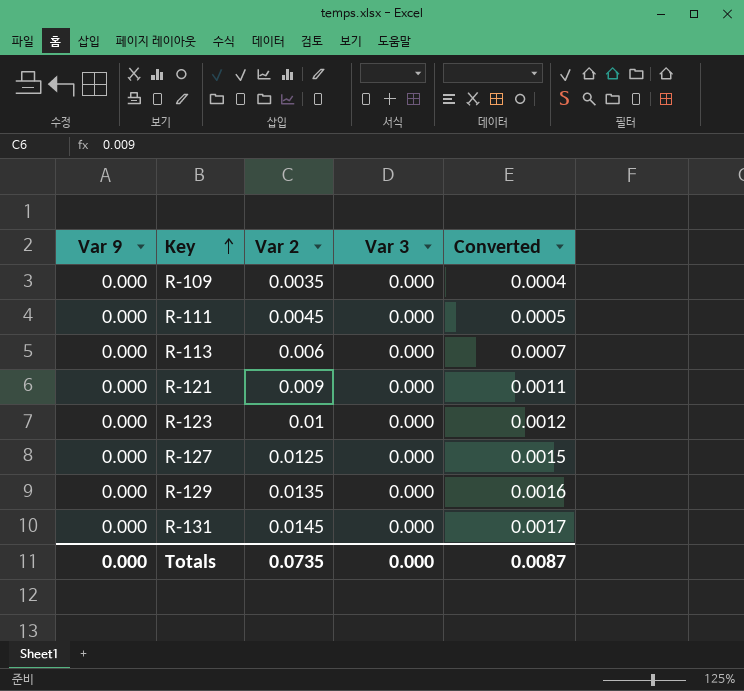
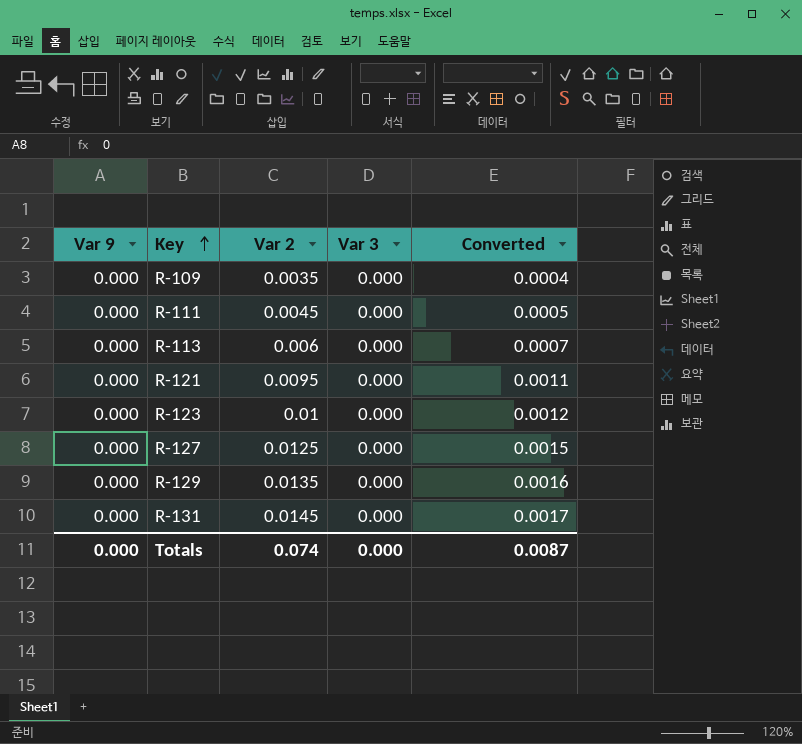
R-121 | Var 2: 0.009 -> 0.0095
Totals | Var 2: 0.0735 -> 0.074

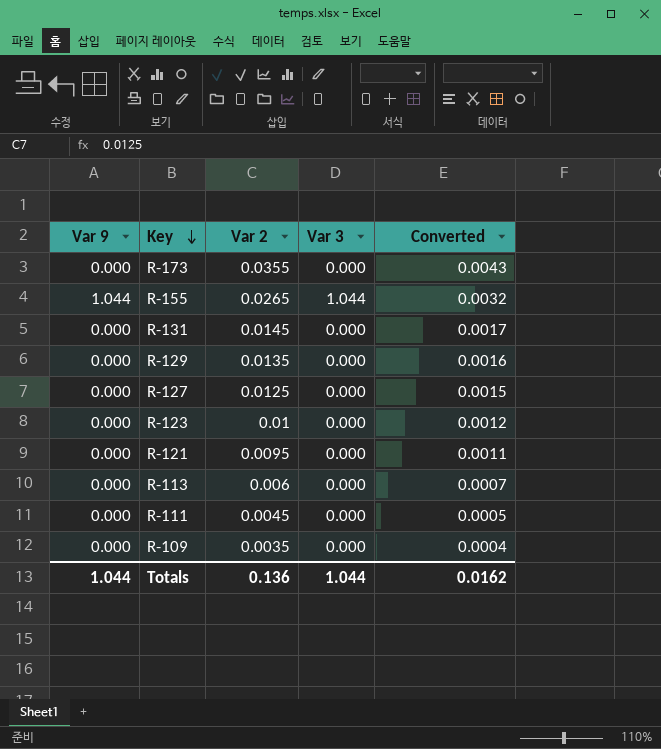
row order: Key ascending -> Key descending
row R-173: none -> 0.000 | 0.0355 | 0.000 | 0.0043
row R-155: none -> 1.044 | 0.0265 | 1.044 | 0.0032
Totals | Var 9: 0.000 -> 1.044
Totals | Var 2: 0.074 -> 0.136
Totals | Var 3: 0.000 -> 1.044
Totals | Converted: 0.0087 -> 0.0162

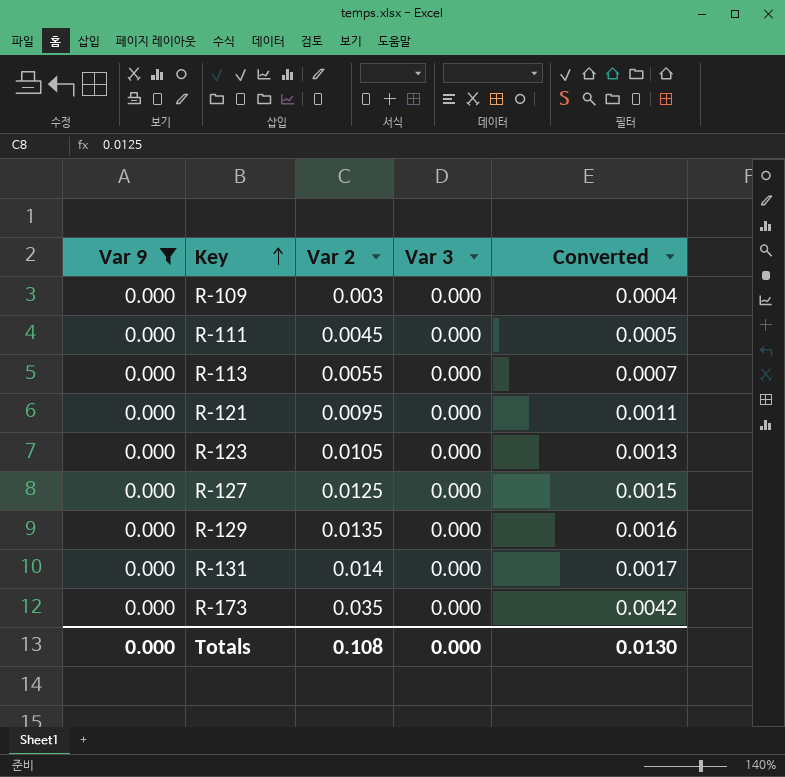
filter: none -> Var 9 = 0.000
row order: Key descending -> Key ascending
R-109 | Var 2: 0.0035 -> 0.003
R-113 | Var 2: 0.006 -> 0.0055
R-123 | Var 2: 0.01 -> 0.0105
R-123 | Converted: 0.0012 -> 0.0013
R-131 | Var 2: 0.0145 -> 0.014
R-173 | Var 2: 0.0355 -> 0.035
R-173 | Converted: 0.0043 -> 0.0042
Totals | Var 9: 1.044 -> 0.000
Totals | Var 2: 0.136 -> 0.108
Totals | Var 3: 1.044 -> 0.000
Totals | Converted: 0.0162 -> 0.0130

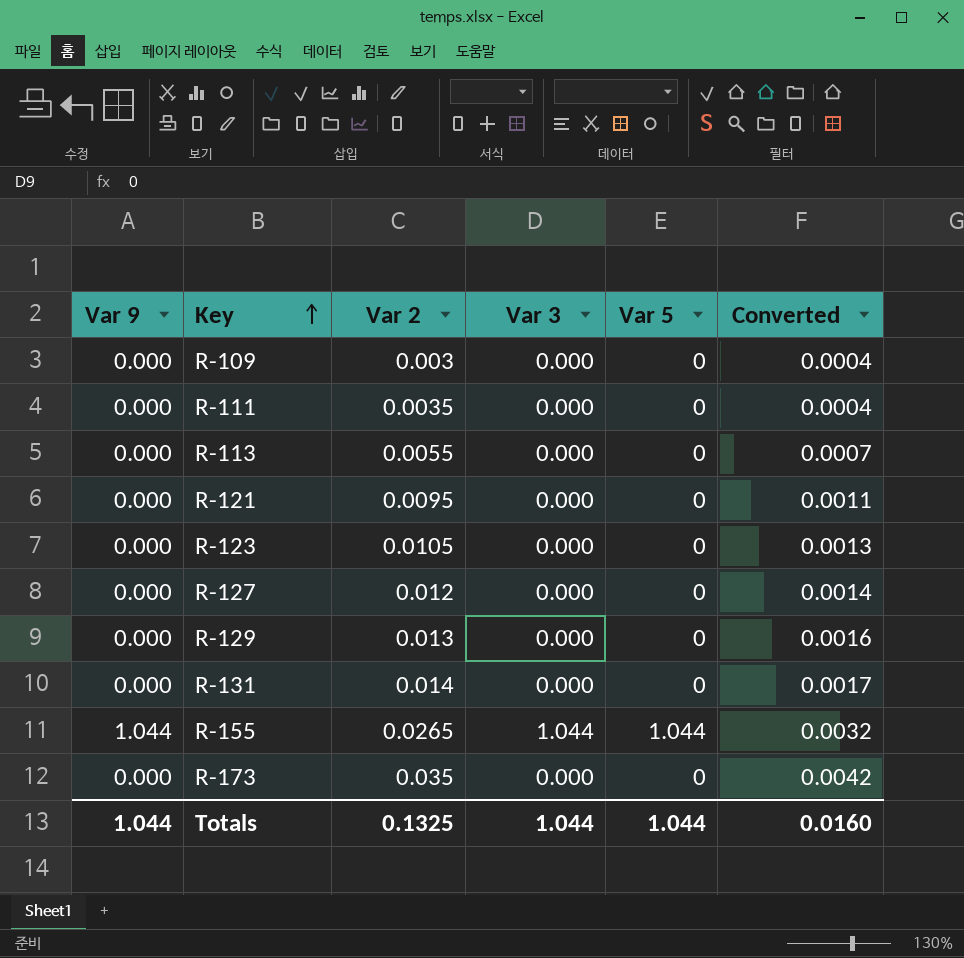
filter: Var 9 = 0.000 -> none
column Var 5 | position: none -> 5
R-111 | Var 2: 0.0045 -> 0.0035
R-111 | Converted: 0.0005 -> 0.0004
R-127 | Var 2: 0.0125 -> 0.012
R-127 | Converted: 0.0015 -> 0.0014
R-129 | Var 2: 0.0135 -> 0.013
Totals | Var 9: 0.000 -> 1.044
Totals | Var 2: 0.108 -> 0.1325
Totals | Var 3: 0.000 -> 1.044
Totals | Converted: 0.0130 -> 0.0160

